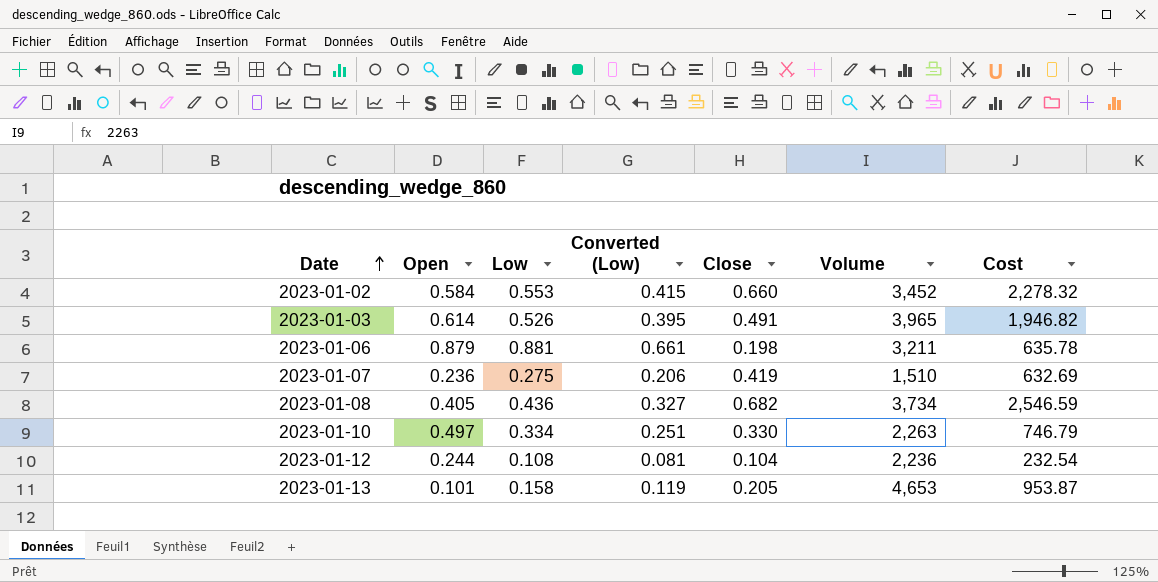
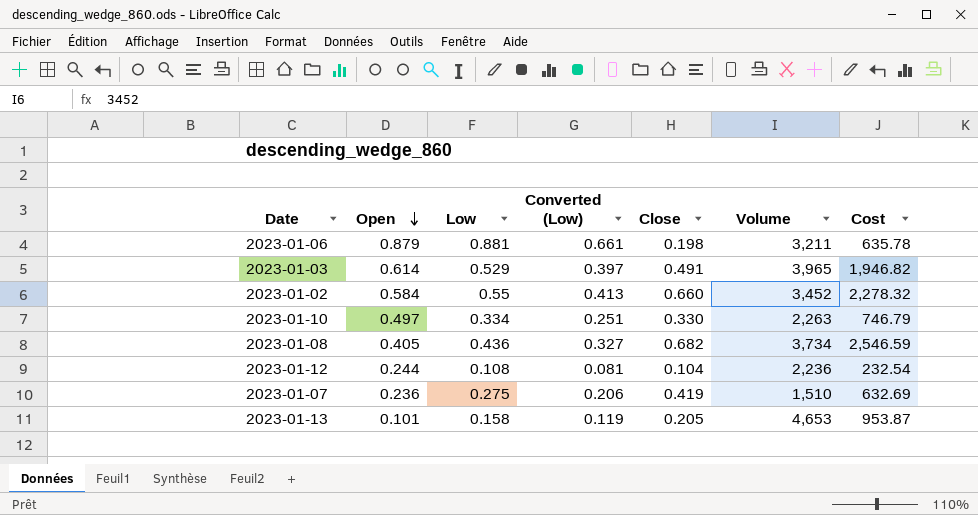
row order: Date ascending -> Open descending
2023-01-03 | Low: 0.526 -> 0.529
2023-01-03 | Converted (Low): 0.395 -> 0.397
2023-01-02 | Low: 0.553 -> 0.55
2023-01-02 | Converted (Low): 0.415 -> 0.413

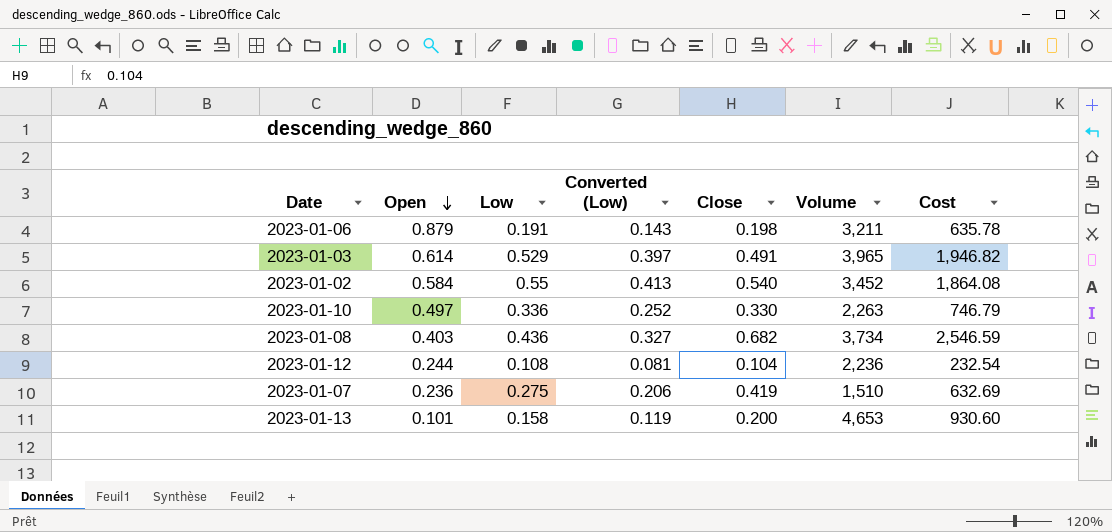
2023-01-06 | Low: 0.881 -> 0.191
2023-01-06 | Converted (Low): 0.661 -> 0.143
2023-01-02 | Close: 0.660 -> 0.540
2023-01-02 | Cost: 2,278.32 -> 1,864.08
2023-01-10 | Low: 0.334 -> 0.336
2023-01-10 | Converted (Low): 0.251 -> 0.252
2023-01-08 | Open: 0.405 -> 0.403
2023-01-13 | Close: 0.205 -> 0.200
2023-01-13 | Cost: 953.87 -> 930.60

